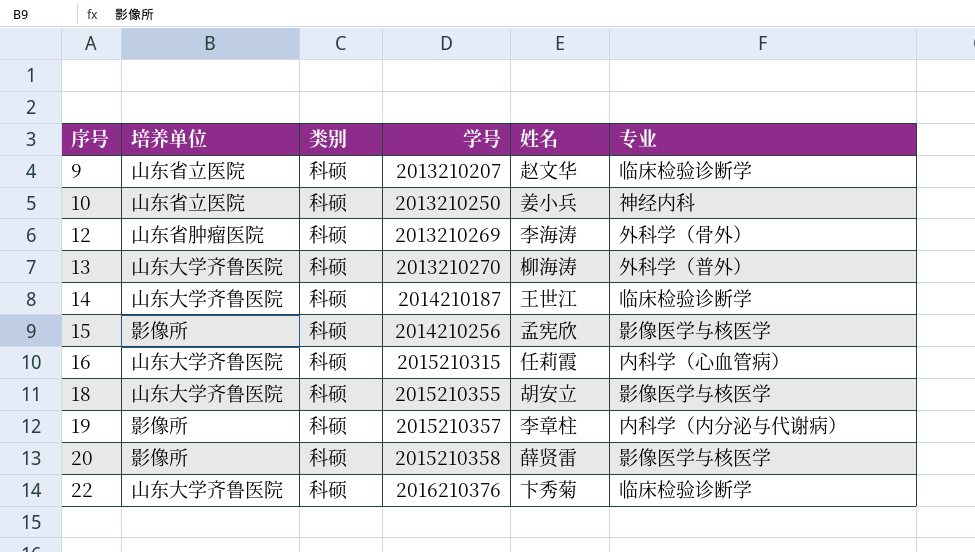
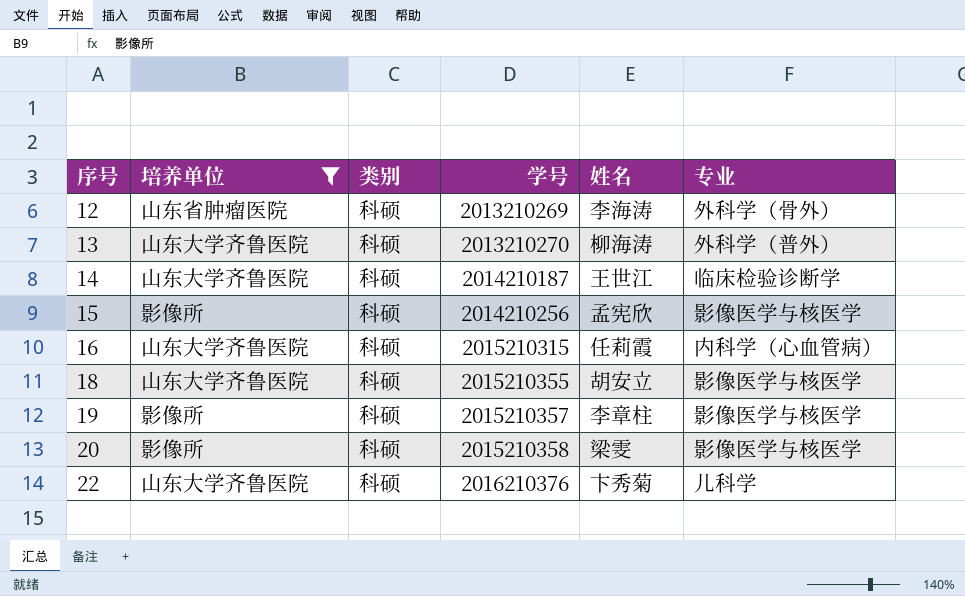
filter: none -> 培养单位 != 山东省立医院
19 | 专业: 内科学（内分泌与代谢病） -> 影像医学与核医学
20 | 姓名: 薛贤雷 -> 梁雯
22 | 专业: 临床检验诊断学 -> 儿科学

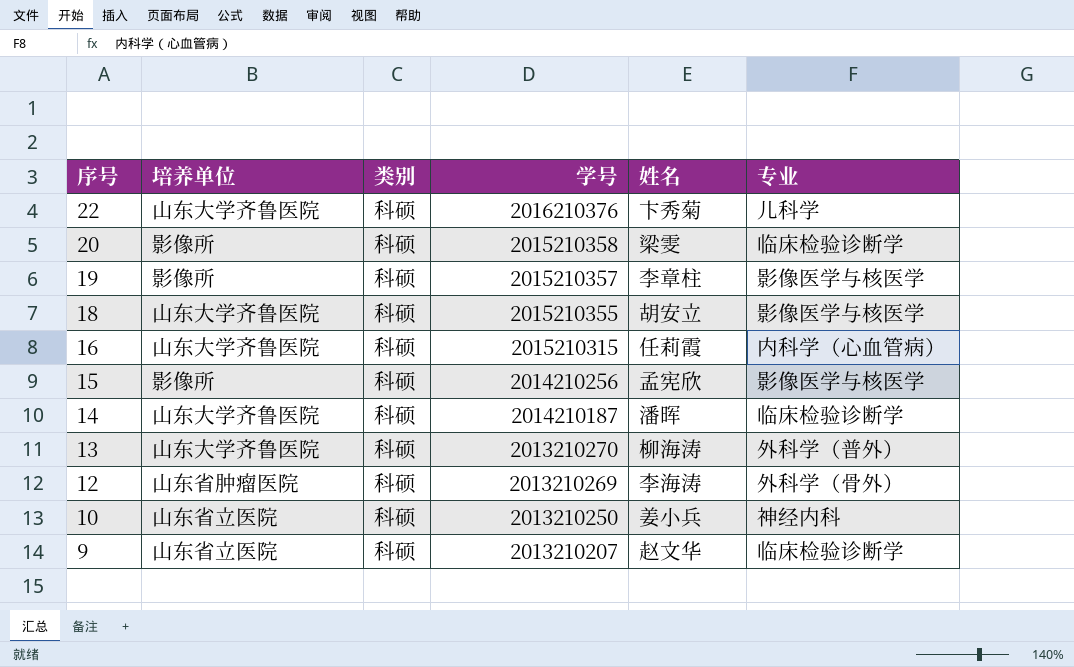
filter: 培养单位 != 山东省立医院 -> none
row order: 序号 ascending -> 序号 descending
20 | 专业: 影像医学与核医学 -> 临床检验诊断学
14 | 姓名: 王世江 -> 潘晖

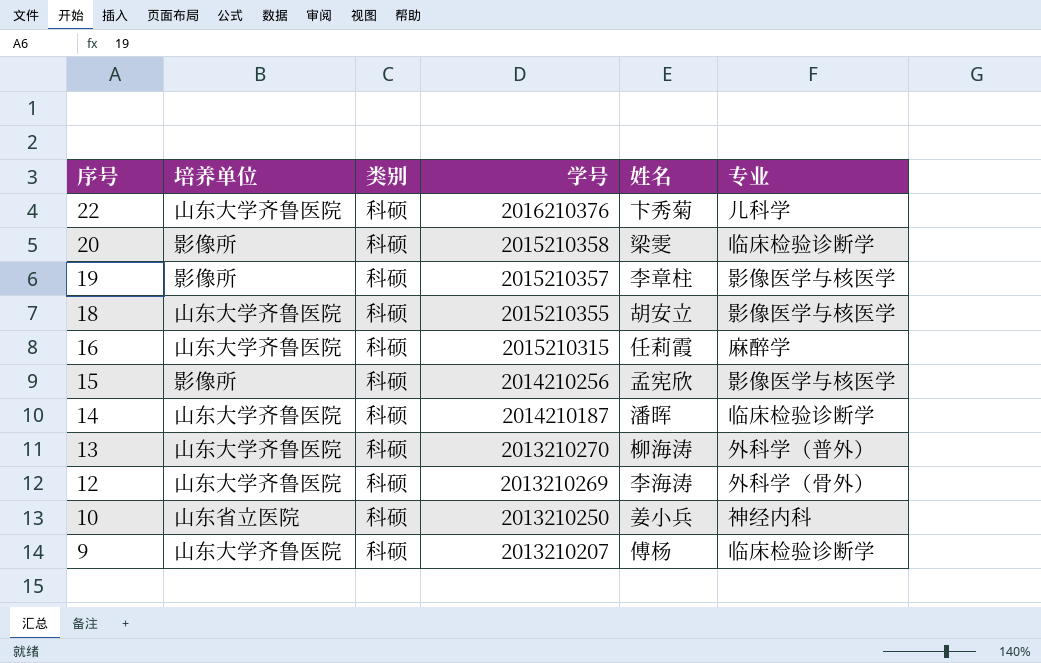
16 | 专业: 内科学（心血管病） -> 麻醉学
12 | 培养单位: 山东省肿瘤医院 -> 山东大学齐鲁医院
9 | 培养单位: 山东省立医院 -> 山东大学齐鲁医院
9 | 姓名: 赵文华 -> 傅杨

